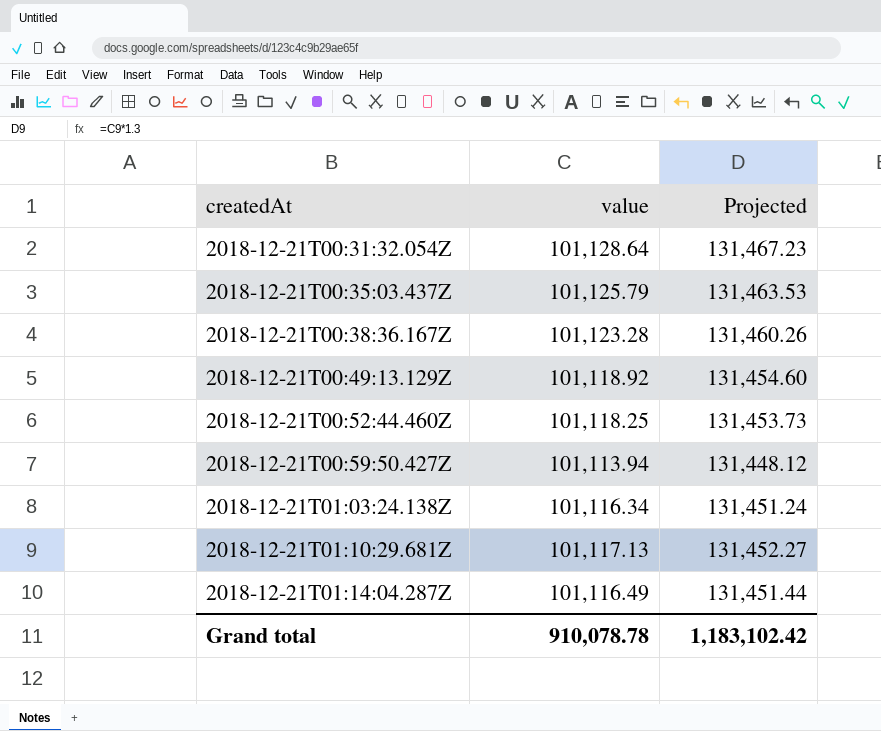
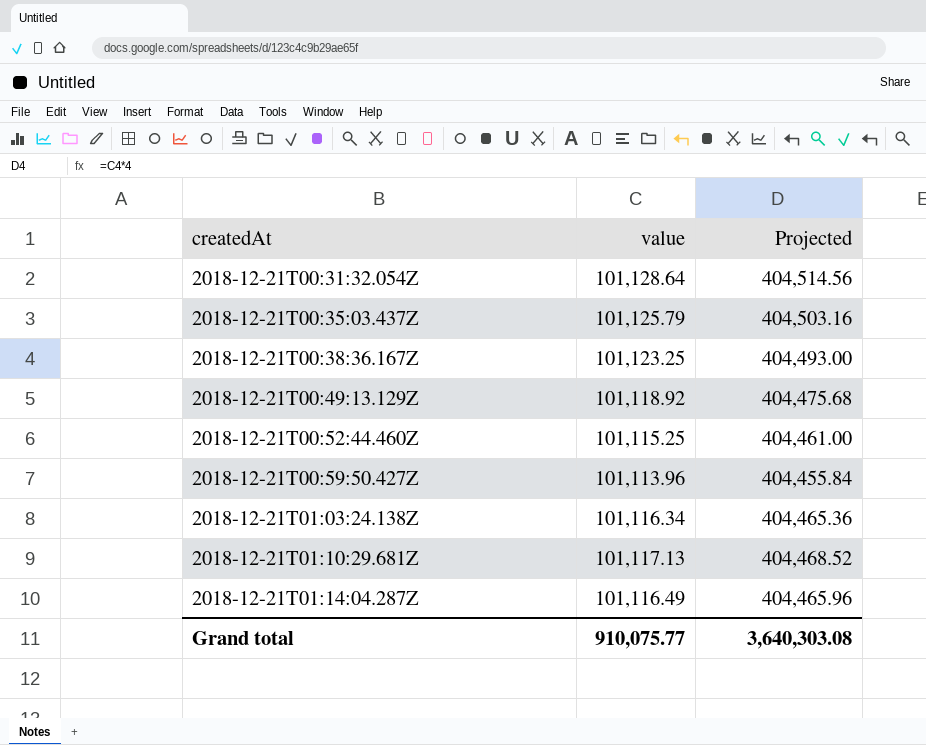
column Projected | formula: [value] * 1.3 -> [value] * 4
2018-12-21T00:38:36.167Z | value: 101,123.28 -> 101,123.25
2018-12-21T00:52:44.460Z | value: 101,118.25 -> 101,115.25
2018-12-21T00:59:50.427Z | value: 101,113.94 -> 101,113.96
Grand total | value: 910,078.78 -> 910,075.77
Grand total | Projected: 1,183,102.42 -> 3,640,303.08

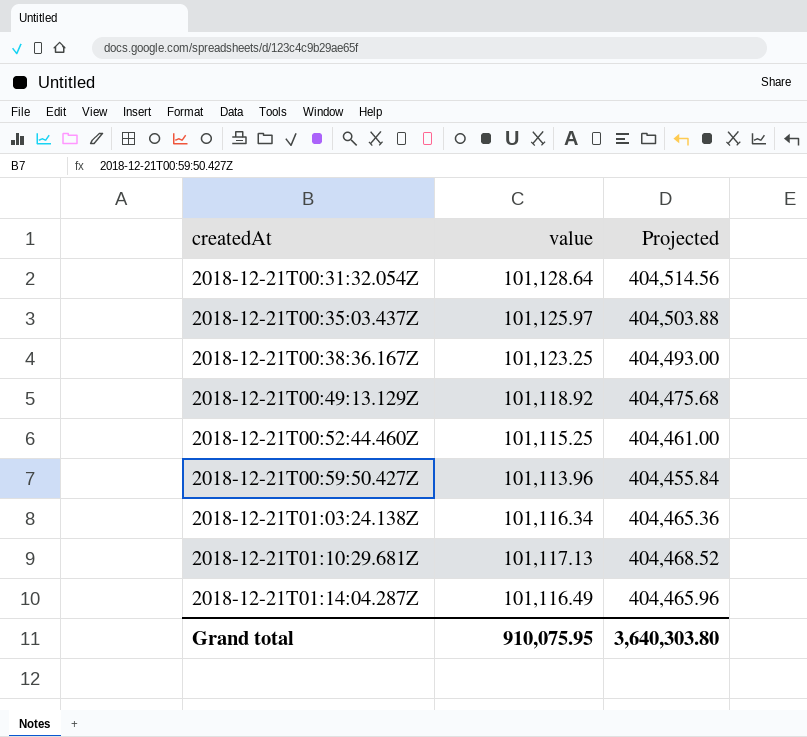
2018-12-21T00:35:03.437Z | value: 101,125.79 -> 101,125.97
2018-12-21T00:35:03.437Z | Projected: 404,503.16 -> 404,503.88
Grand total | value: 910,075.77 -> 910,075.95
Grand total | Projected: 3,640,303.08 -> 3,640,303.80

